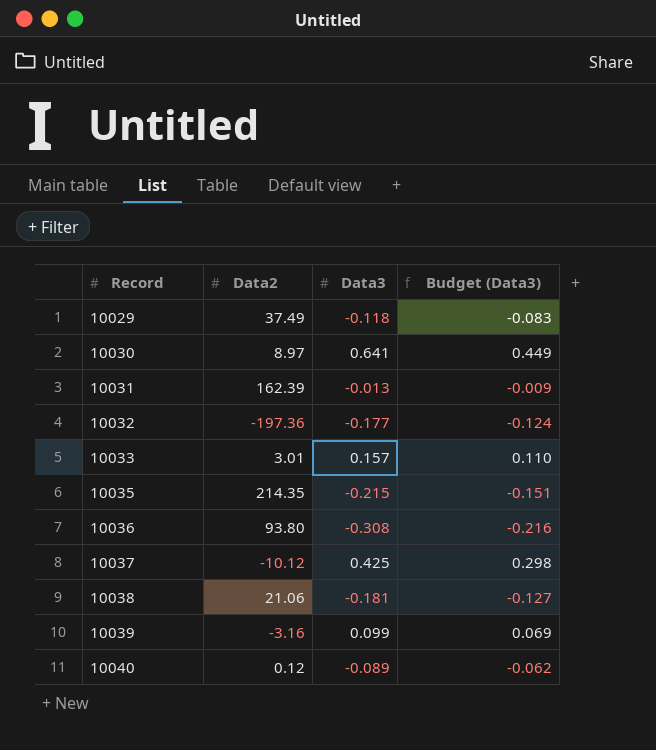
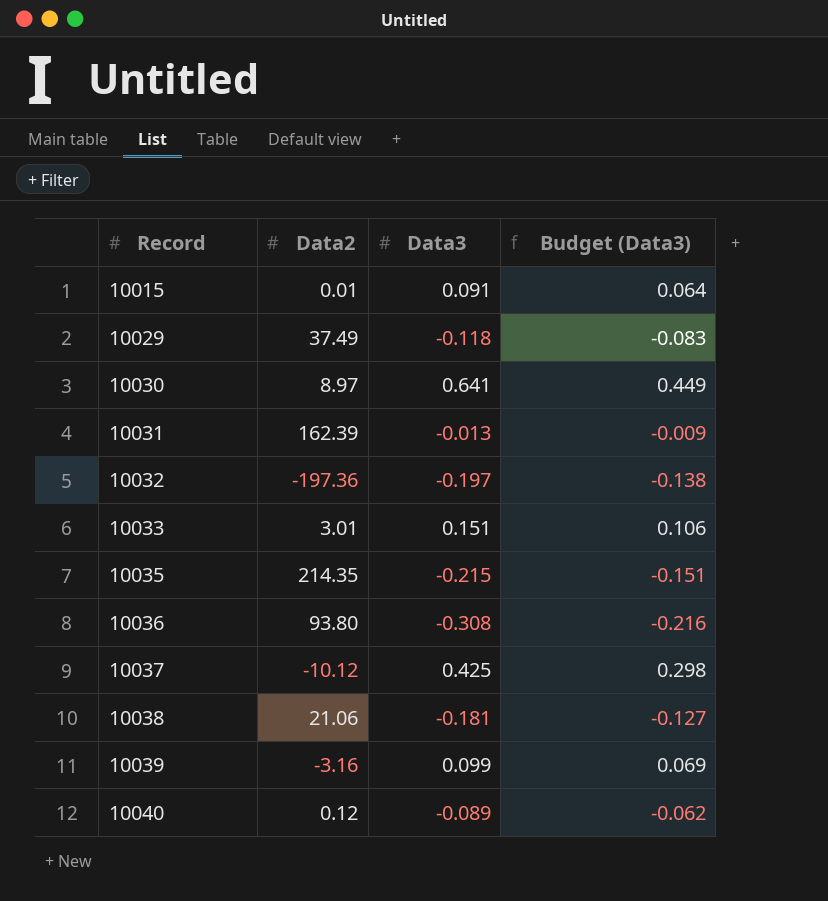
row 10015: none -> 0.01 | 0.091 | 0.064
10032 | Data3: -0.177 -> -0.197
10032 | Budget (Data3): -0.124 -> -0.138
10033 | Data3: 0.157 -> 0.151
10033 | Budget (Data3): 0.110 -> 0.106

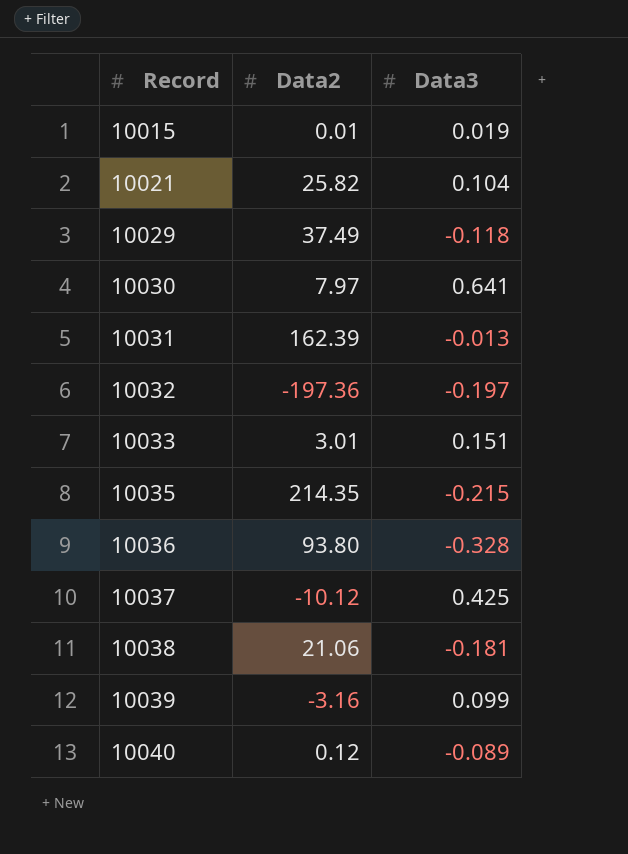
column Budget (Data3) | formula: [Data3] * 0.7 -> none
10015 | Data3: 0.091 -> 0.019
row 10021: none -> 25.82 | 0.104
10030 | Data2: 8.97 -> 7.97
10036 | Data3: -0.308 -> -0.328

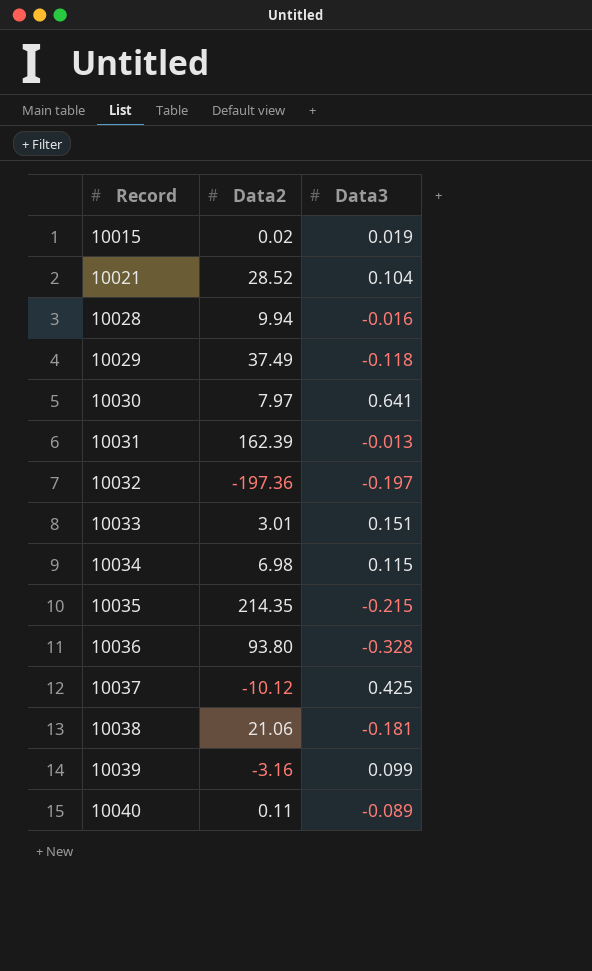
10015 | Data2: 0.01 -> 0.02
10021 | Data2: 25.82 -> 28.52
row 10028: none -> 9.94 | -0.016
row 10034: none -> 6.98 | 0.115
10040 | Data2: 0.12 -> 0.11

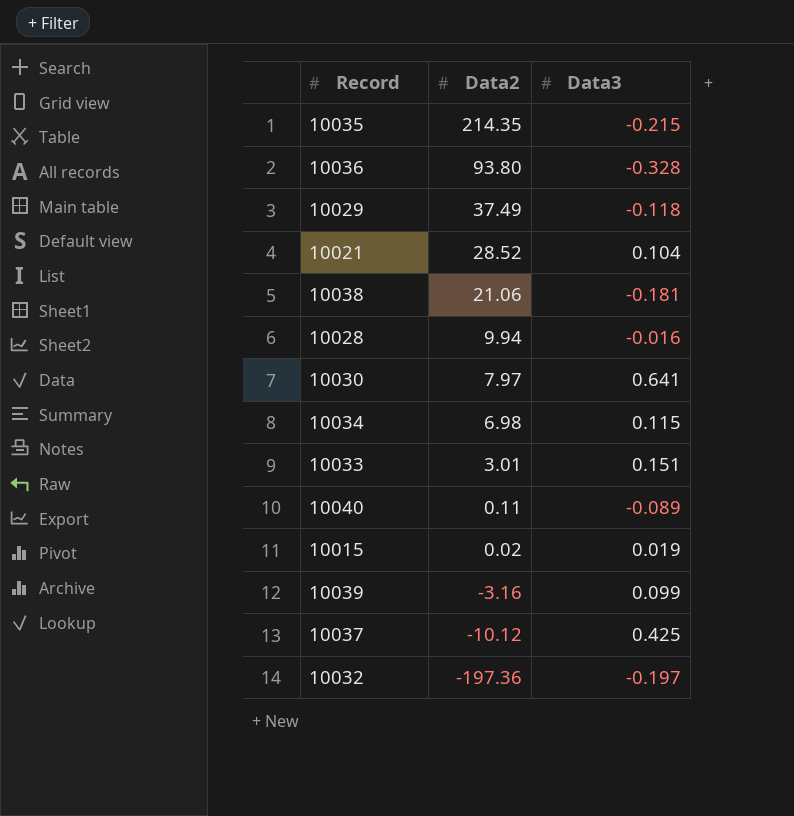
row order: Record ascending -> Data2 descending
row 10031: 162.39 | -0.013 -> none

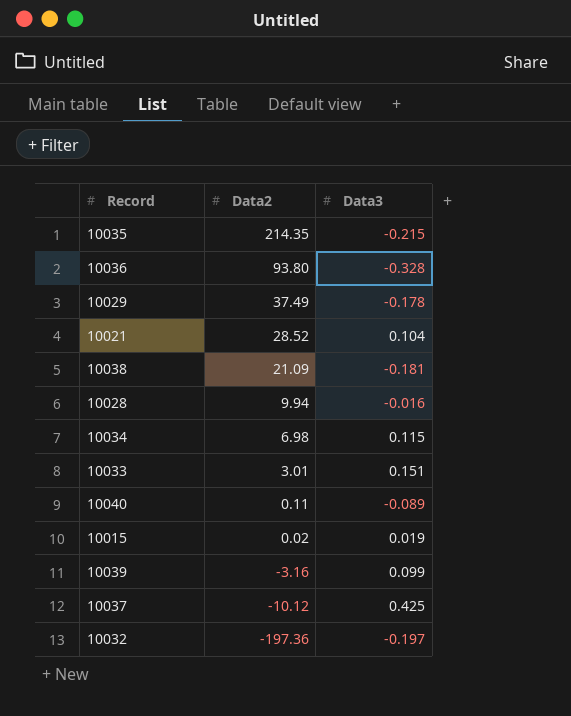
row 10030: 7.97 | 0.641 -> none
10029 | Data3: -0.118 -> -0.178
10038 | Data2: 21.06 -> 21.09

